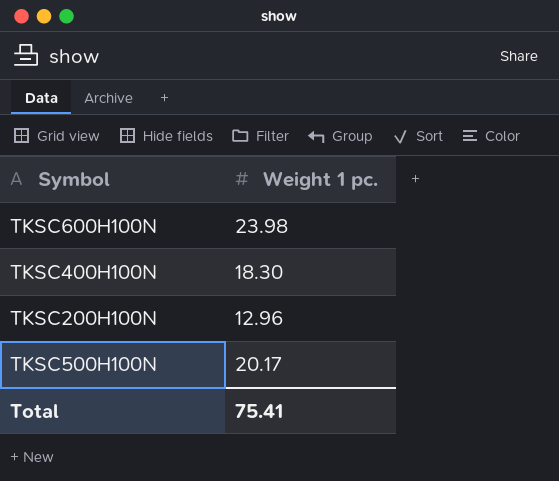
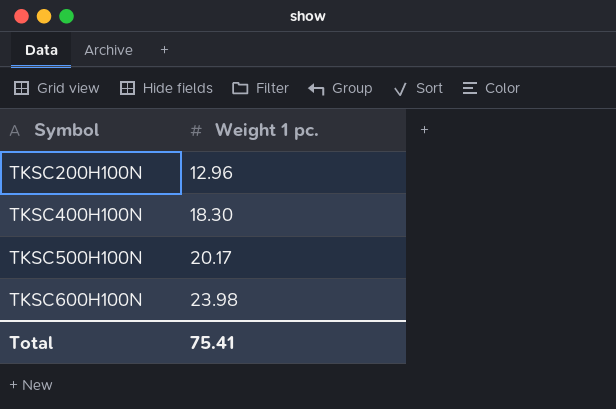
row order: none -> Symbol ascending

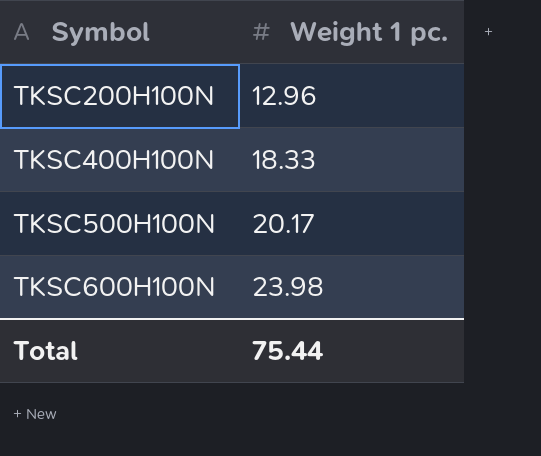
TKSC400H100N | Weight 1 pc.: 18.30 -> 18.33
Total | Weight 1 pc.: 75.41 -> 75.44

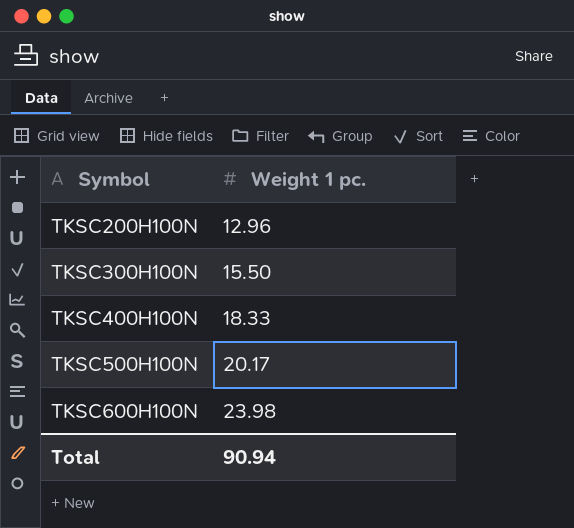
row TKSC300H100N: none -> 15.50
Total | Weight 1 pc.: 75.44 -> 90.94

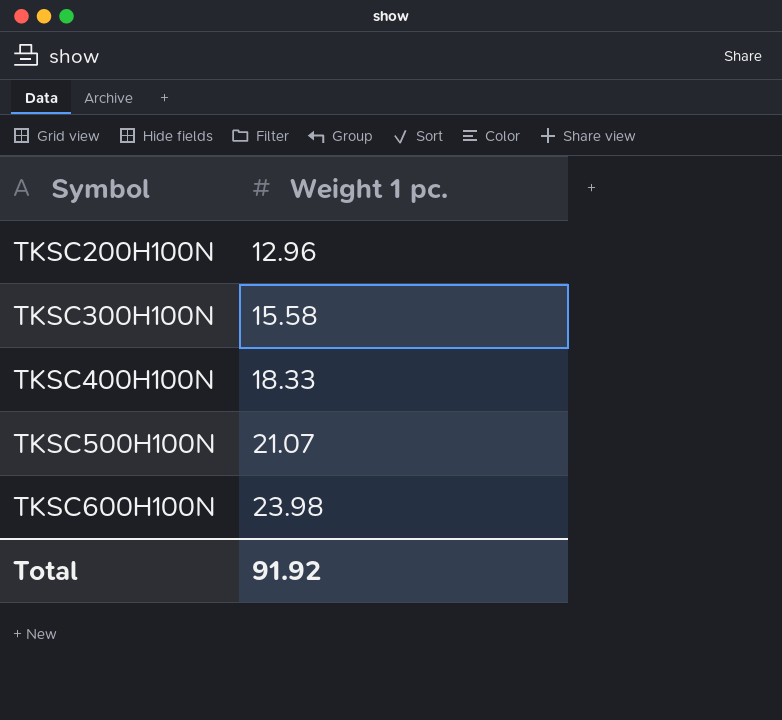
TKSC300H100N | Weight 1 pc.: 15.50 -> 15.58
TKSC500H100N | Weight 1 pc.: 20.17 -> 21.07
Total | Weight 1 pc.: 90.94 -> 91.92

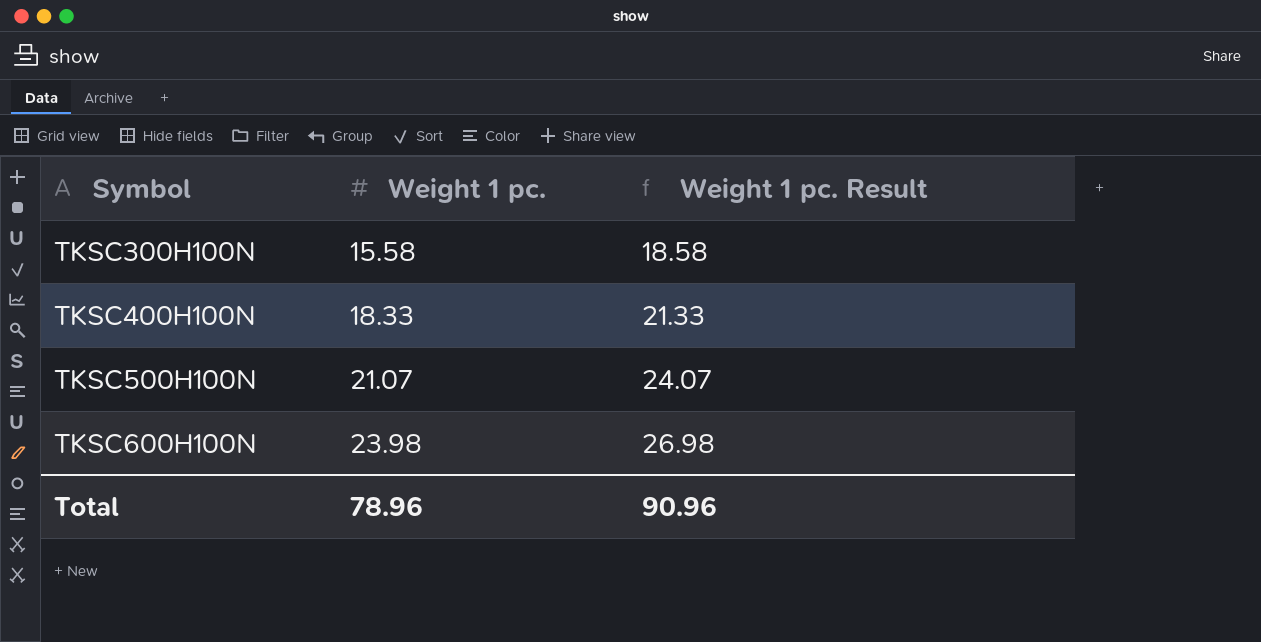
column Weight 1 pc. Result | formula: none -> [Weight 1 pc.] + 3
row TKSC200H100N: 12.96 -> none
Total | Weight 1 pc.: 91.92 -> 78.96

